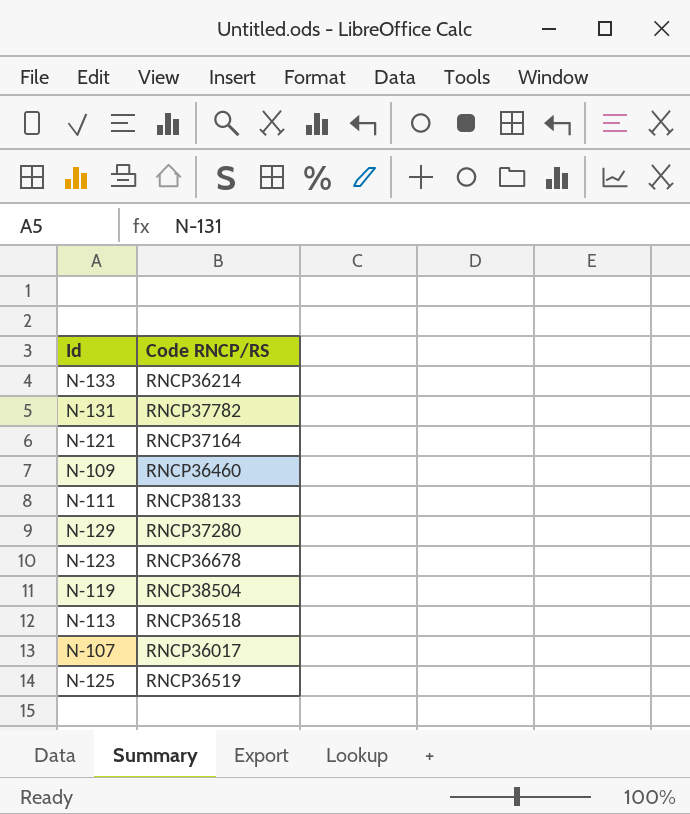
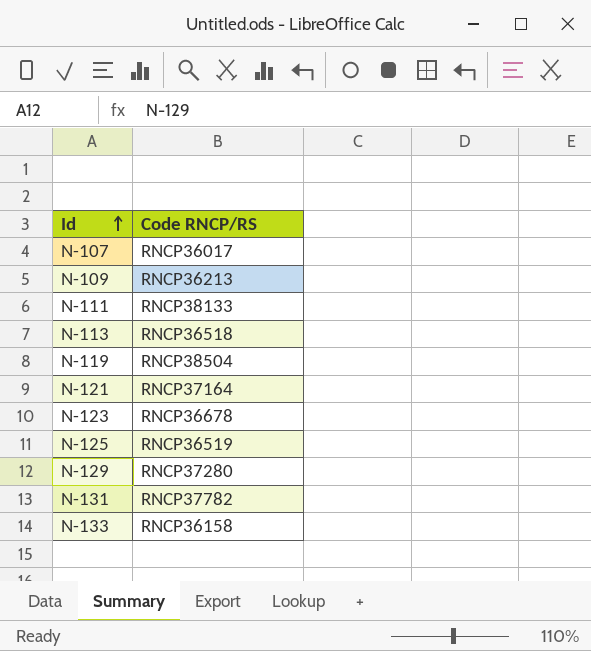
row order: none -> Id ascending
N-109 | Code RNCP/RS: RNCP36460 -> RNCP36213
N-133 | Code RNCP/RS: RNCP36214 -> RNCP36158

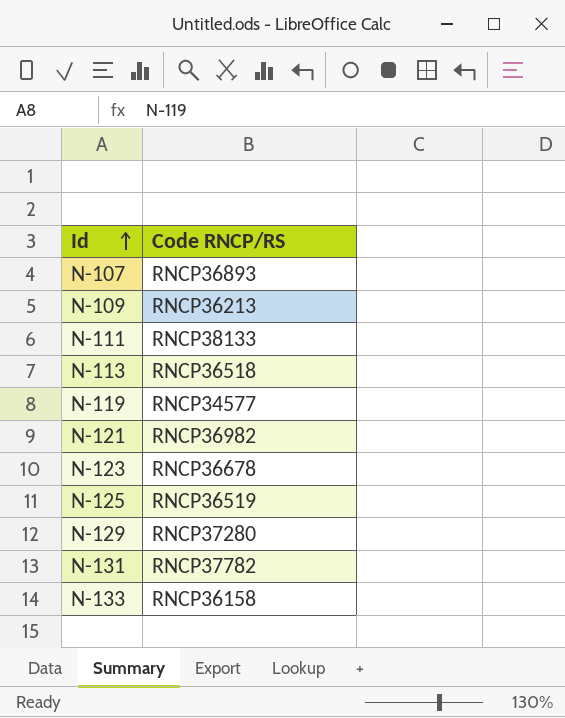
N-107 | Code RNCP/RS: RNCP36017 -> RNCP36893
N-119 | Code RNCP/RS: RNCP38504 -> RNCP34577
N-121 | Code RNCP/RS: RNCP37164 -> RNCP36982

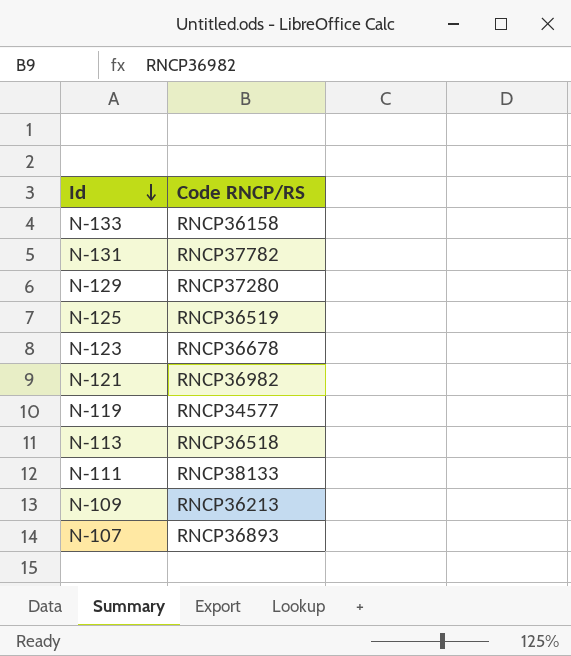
row order: Id ascending -> Id descending

